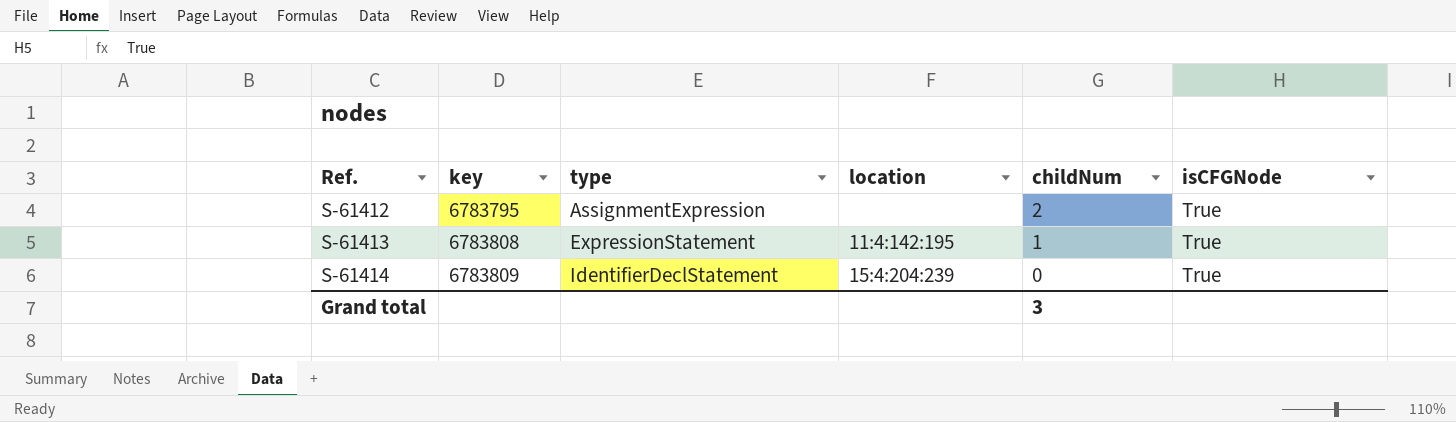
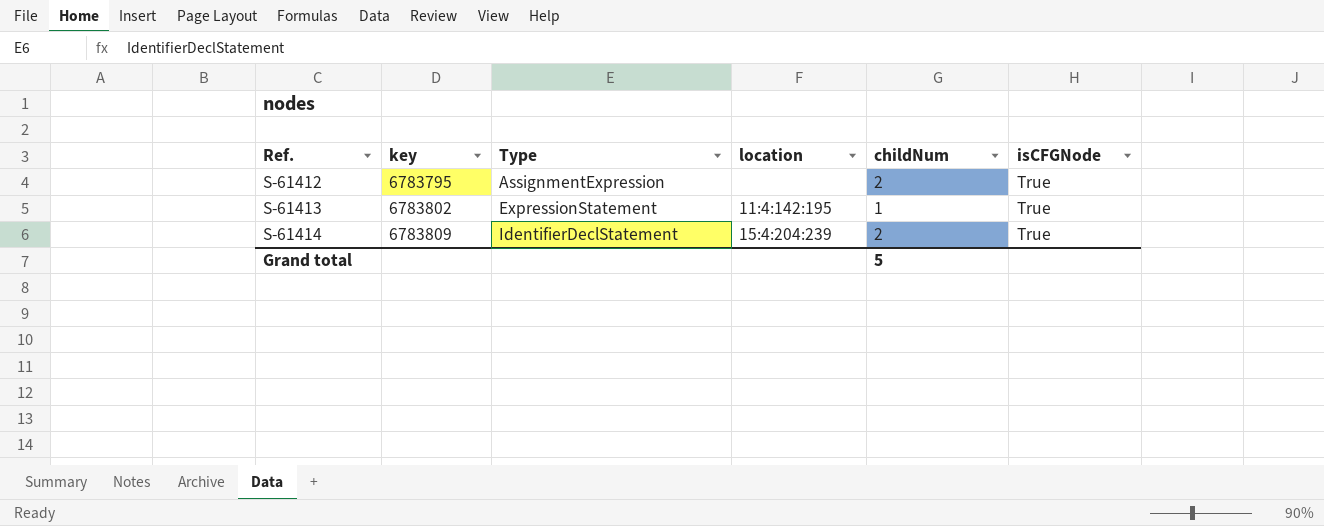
column name: type -> Type
S-61413 | key: 6783808 -> 6783802
S-61414 | childNum: 0 -> 2
Grand total | childNum: 3 -> 5

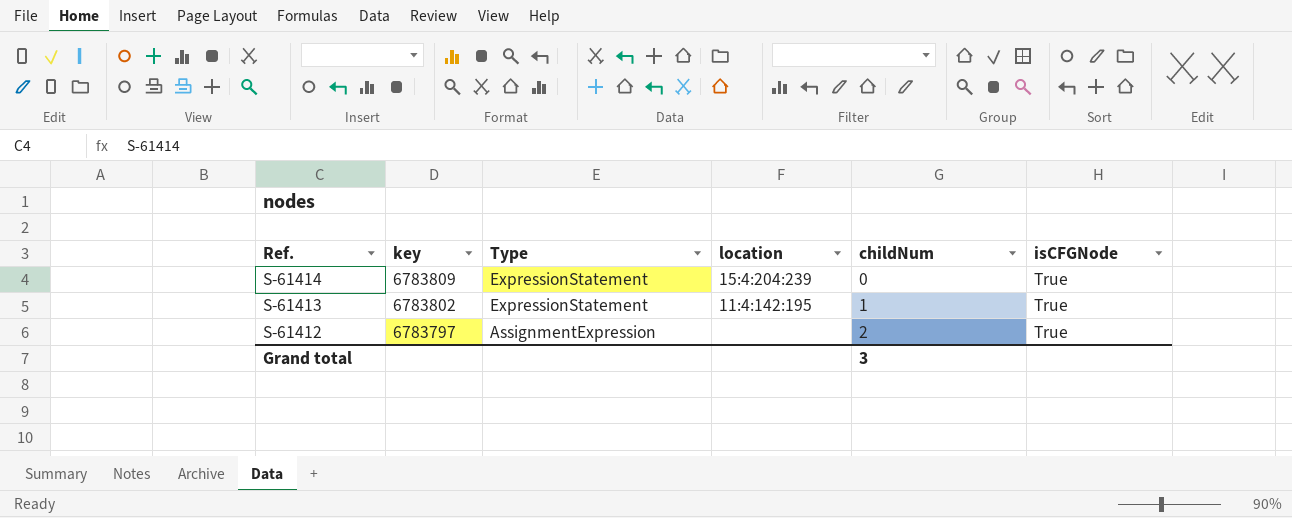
row order: Ref. ascending -> Ref. descending
S-61414 | Type: IdentifierDeclStatement -> ExpressionStatement
S-61414 | childNum: 2 -> 0
S-61412 | key: 6783795 -> 6783797
Grand total | childNum: 5 -> 3

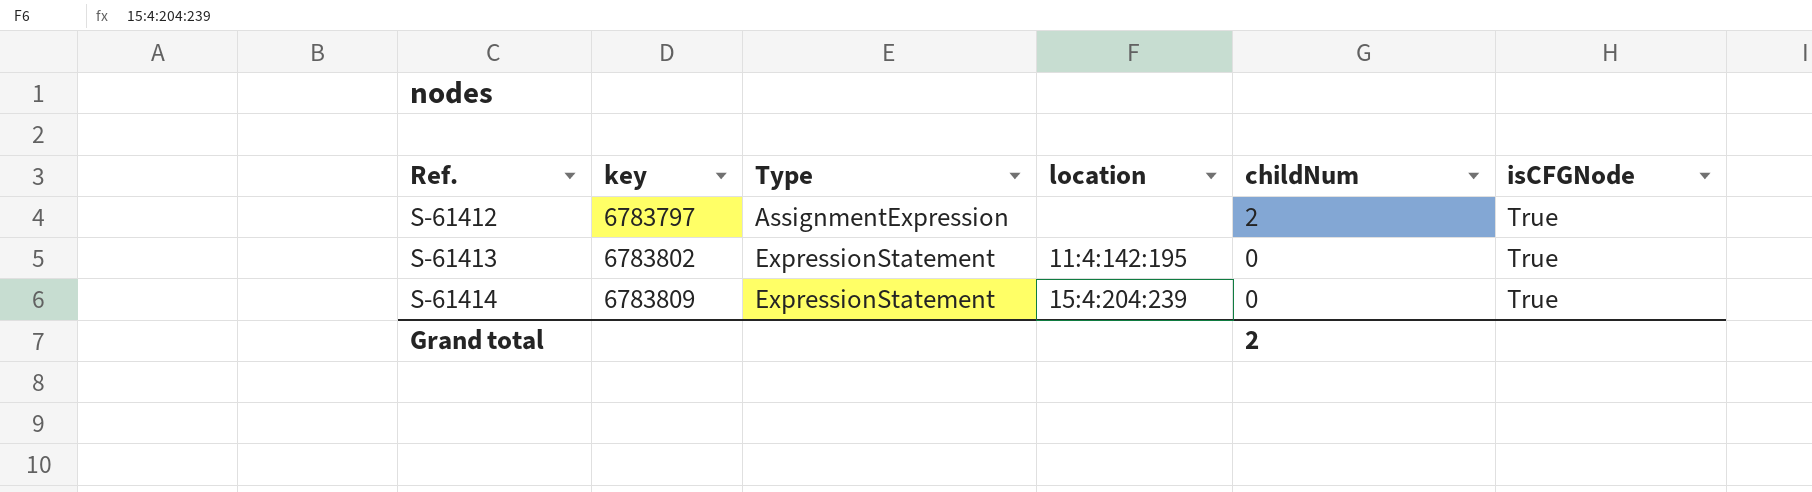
row order: Ref. descending -> Ref. ascending
S-61413 | childNum: 1 -> 0
Grand total | childNum: 3 -> 2

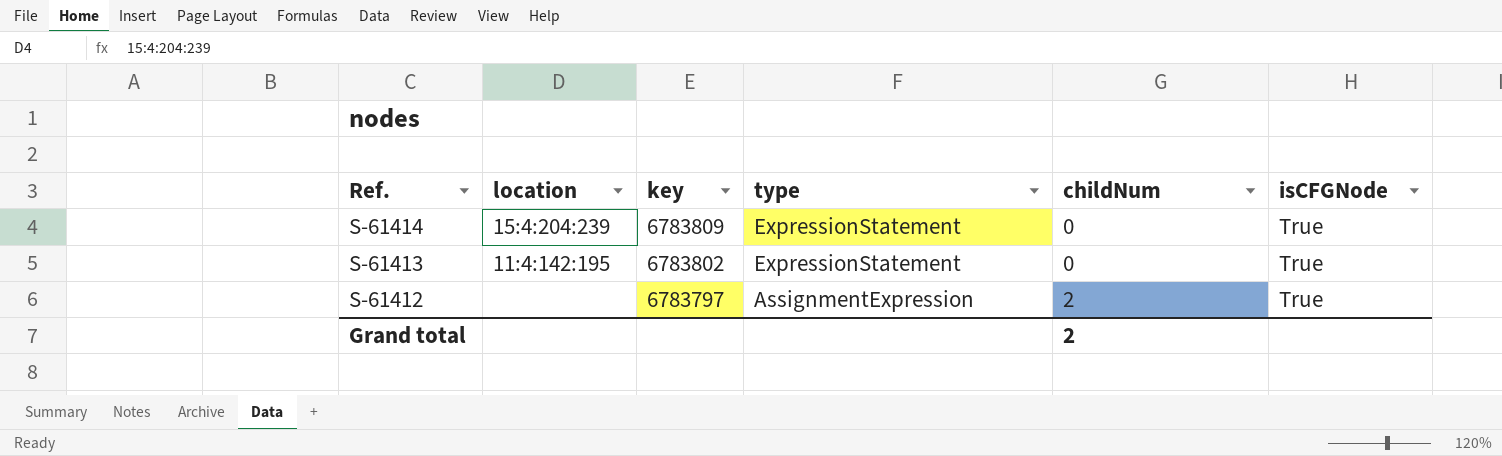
row order: Ref. ascending -> Ref. descending
column location | position: 4 -> 2
column name: Type -> type

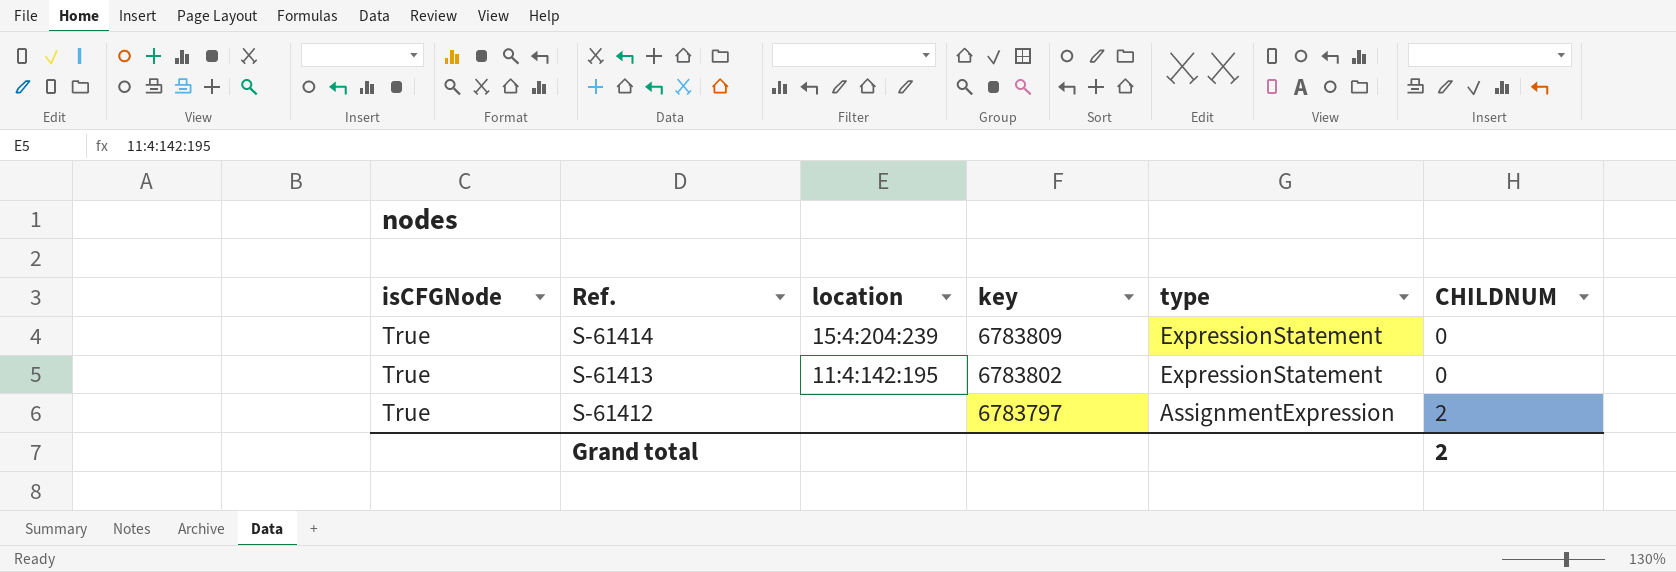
column isCFGNode | position: 6 -> 1
column name: childNum -> CHILDNUM

